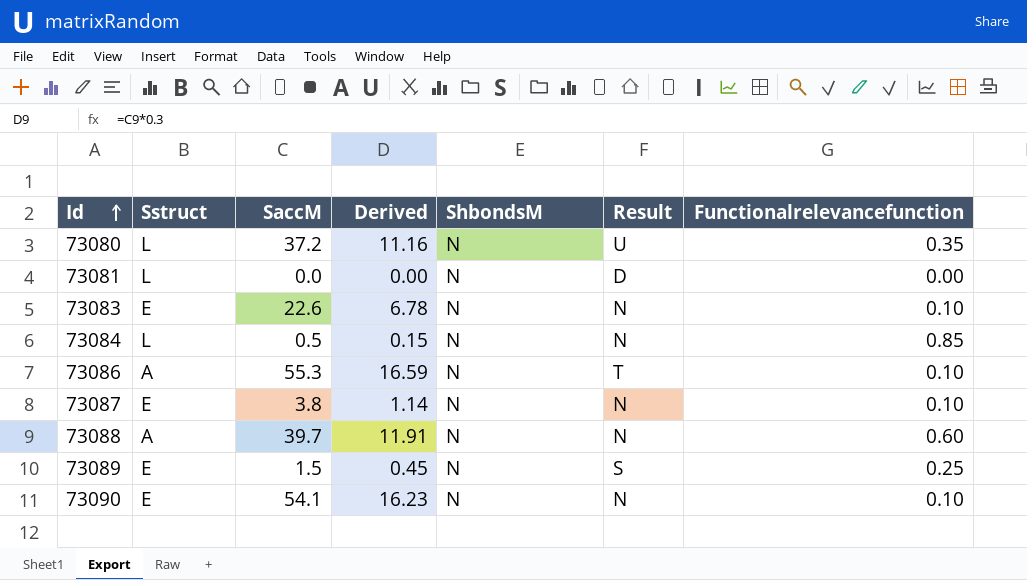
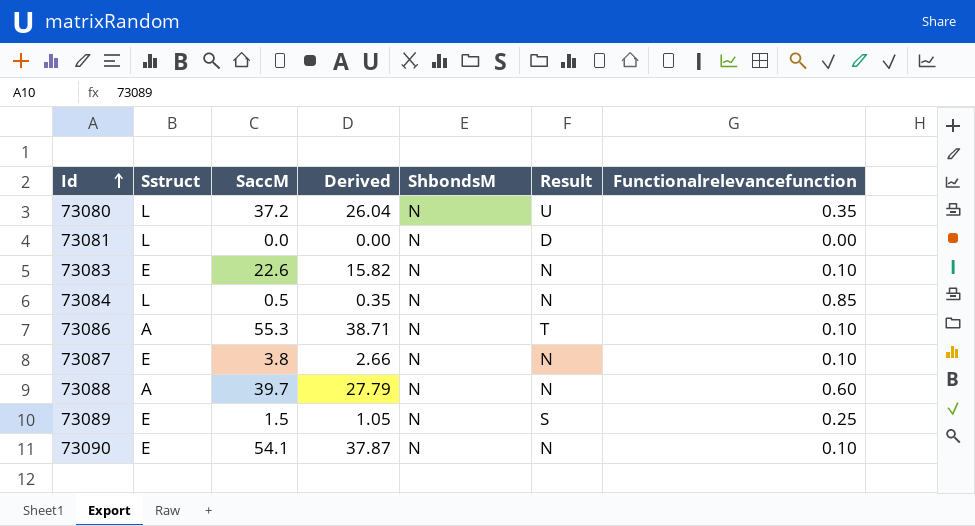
column Derived | formula: [SaccM] * 0.3 -> [SaccM] * 0.7

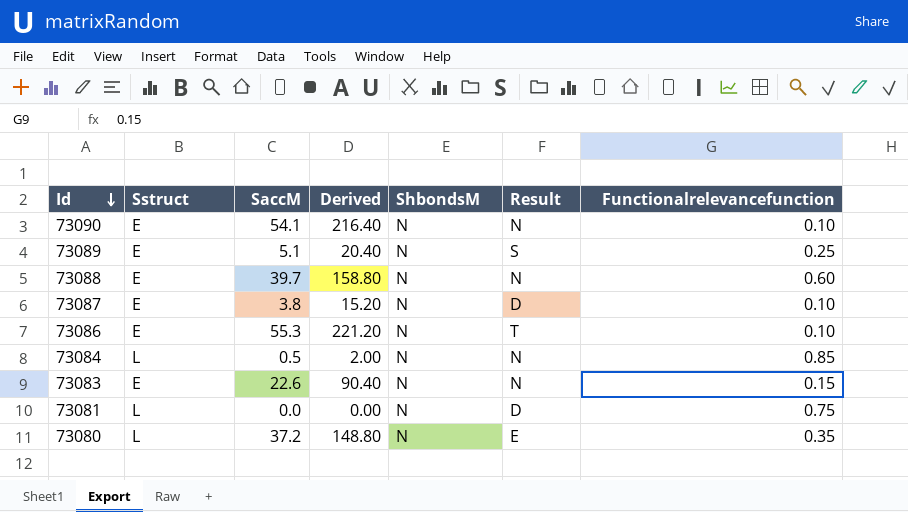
row order: Id ascending -> Id descending
column Derived | formula: [SaccM] * 0.7 -> [SaccM] * 4
73089 | SaccM: 1.5 -> 5.1
73088 | Sstruct: A -> E
73087 | Result: N -> D
73086 | Sstruct: A -> E
73083 | Functionalrelevancefunction: 0.10 -> 0.15
73081 | Functionalrelevancefunction: 0.00 -> 0.75
73080 | Result: U -> E

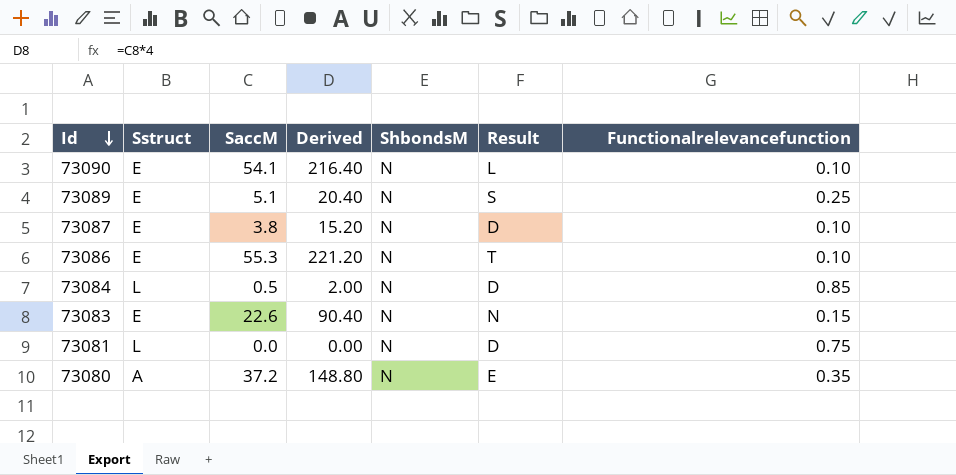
row 73088: E | 39.7 | 158.80 | N | N | 0.60 -> none
73090 | Result: N -> L
73084 | Result: N -> D
73080 | Sstruct: L -> A

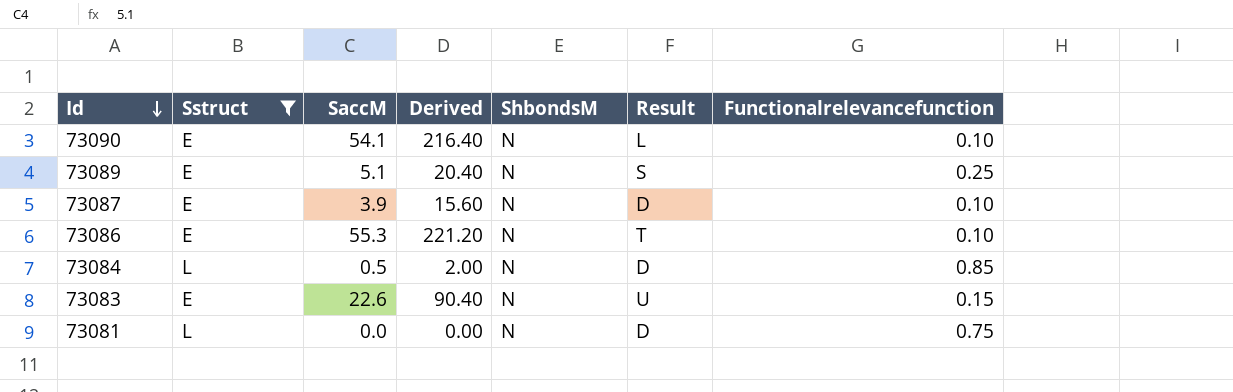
filter: none -> Sstruct != A
73087 | SaccM: 3.8 -> 3.9
73087 | Derived: 15.20 -> 15.60
73083 | Result: N -> U

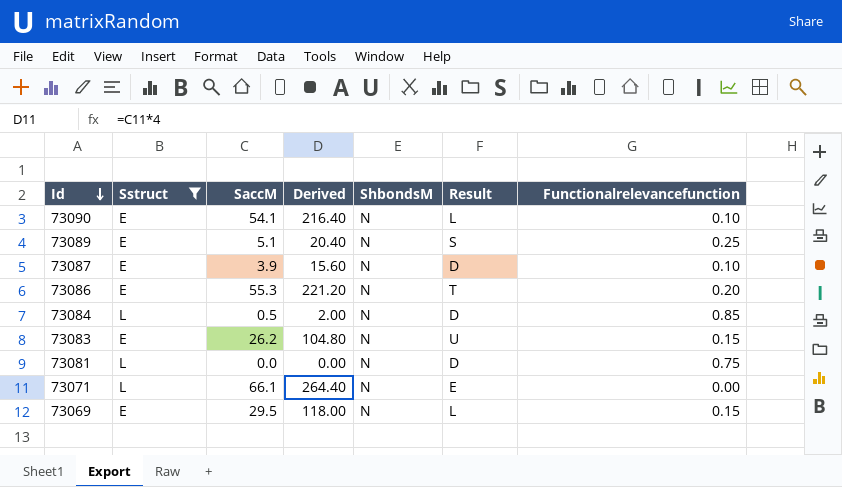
73086 | Functionalrelevancefunction: 0.10 -> 0.20
73083 | SaccM: 22.6 -> 26.2
73083 | Derived: 90.40 -> 104.80
row 73071: none -> L | 66.1 | 264.40 | N | E | 0.00
row 73069: none -> E | 29.5 | 118.00 | N | L | 0.15

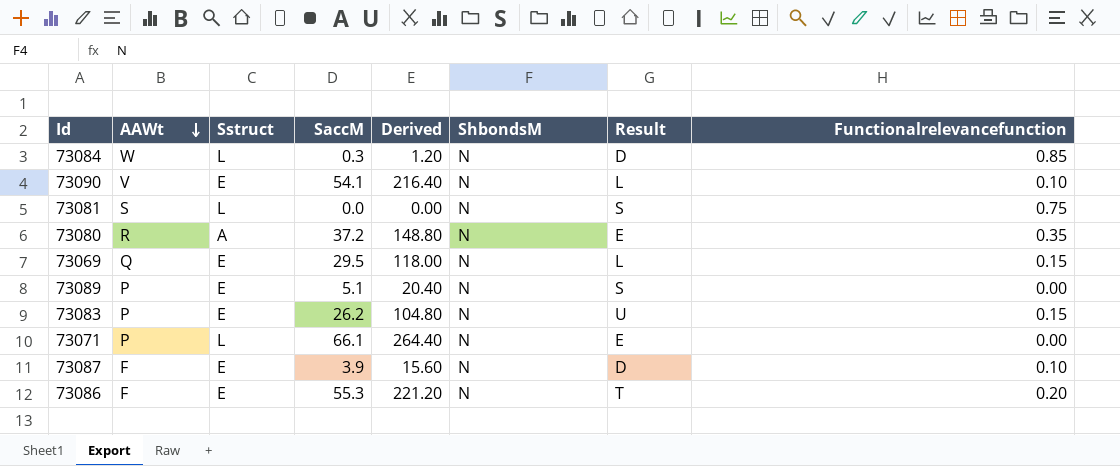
filter: Sstruct != A -> none
row order: Id descending -> AAWt descending
column AAWt | position: none -> 2
73084 | SaccM: 0.5 -> 0.3
73084 | Derived: 2.00 -> 1.20
73081 | Result: D -> S
73089 | Functionalrelevancefunction: 0.25 -> 0.00

